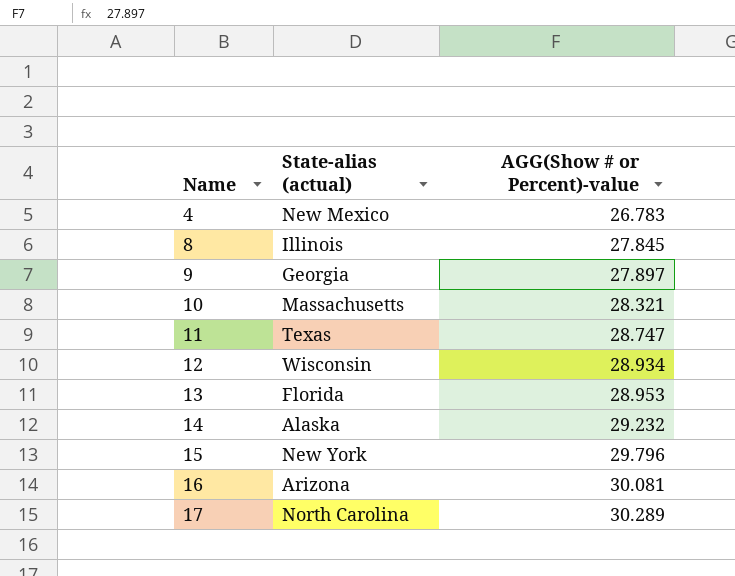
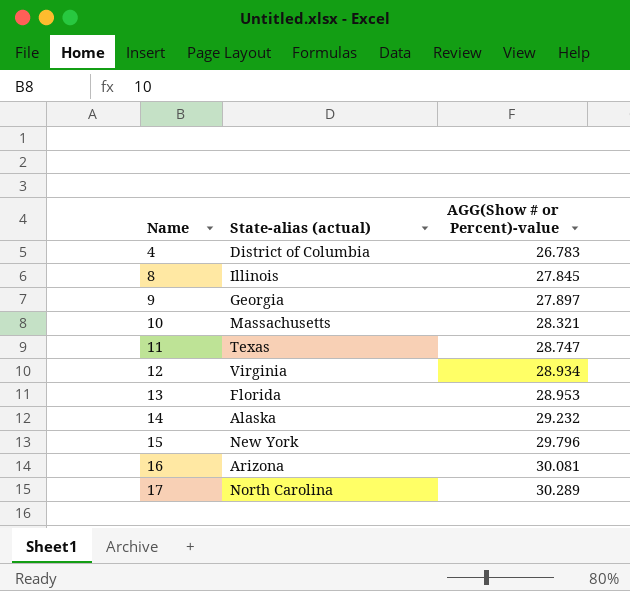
4 | State-alias (actual): New Mexico -> District of Columbia
12 | State-alias (actual): Wisconsin -> Virginia

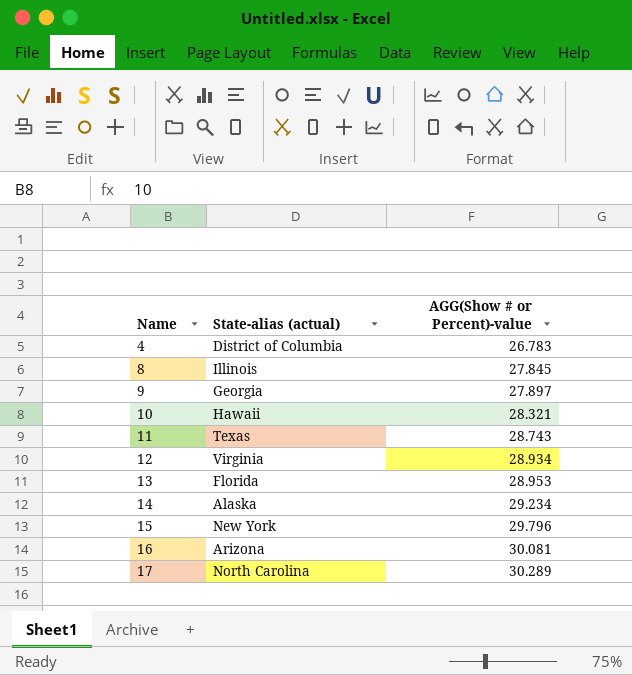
10 | State-alias (actual): Massachusetts -> Hawaii
11 | AGG(Show # or Percent)-value: 28.747 -> 28.743
14 | AGG(Show # or Percent)-value: 29.232 -> 29.234

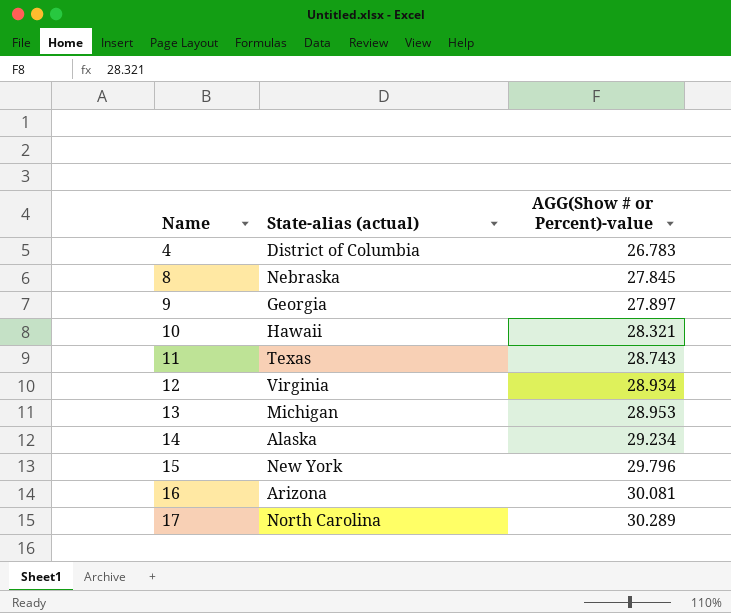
8 | State-alias (actual): Illinois -> Nebraska
13 | State-alias (actual): Florida -> Michigan

